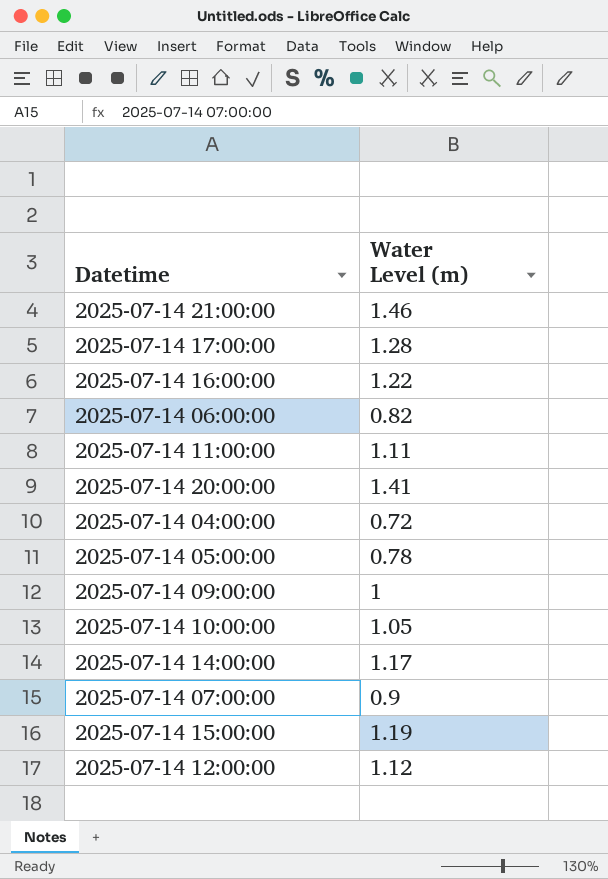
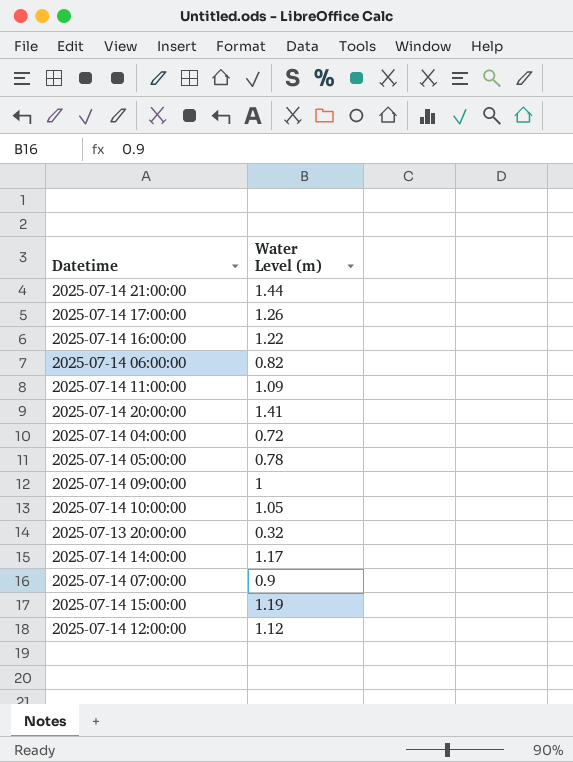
2025-07-14 21:00:00 | Water Level (m): 1.46 -> 1.44
2025-07-14 17:00:00 | Water Level (m): 1.28 -> 1.26
2025-07-14 11:00:00 | Water Level (m): 1.11 -> 1.09
row 2025-07-13 20:00:00: none -> 0.32

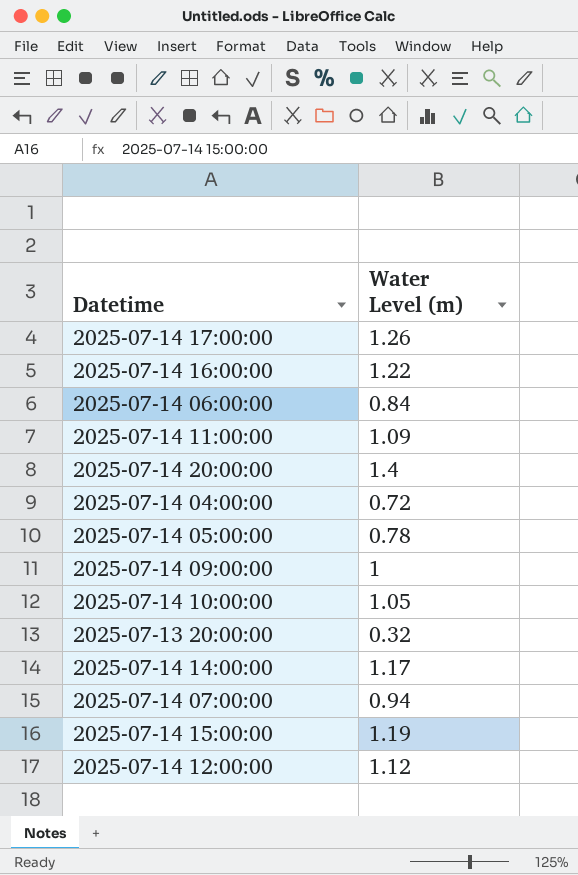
row 2025-07-14 21:00:00: 1.44 -> none
2025-07-14 06:00:00 | Water Level (m): 0.82 -> 0.84
2025-07-14 20:00:00 | Water Level (m): 1.41 -> 1.4
2025-07-14 07:00:00 | Water Level (m): 0.9 -> 0.94

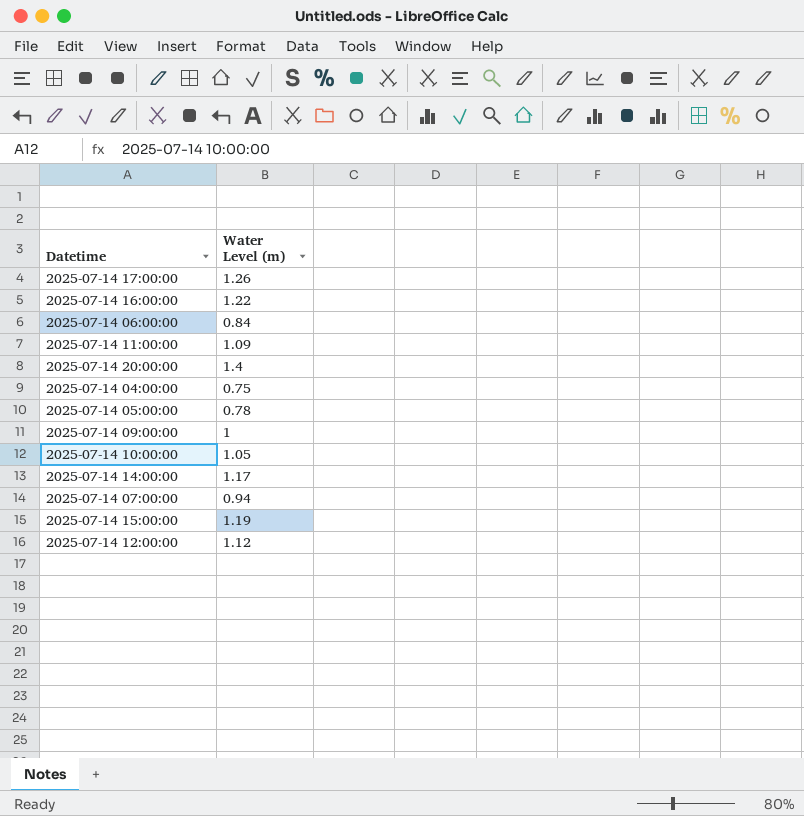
row 2025-07-13 20:00:00: 0.32 -> none
2025-07-14 04:00:00 | Water Level (m): 0.72 -> 0.75

